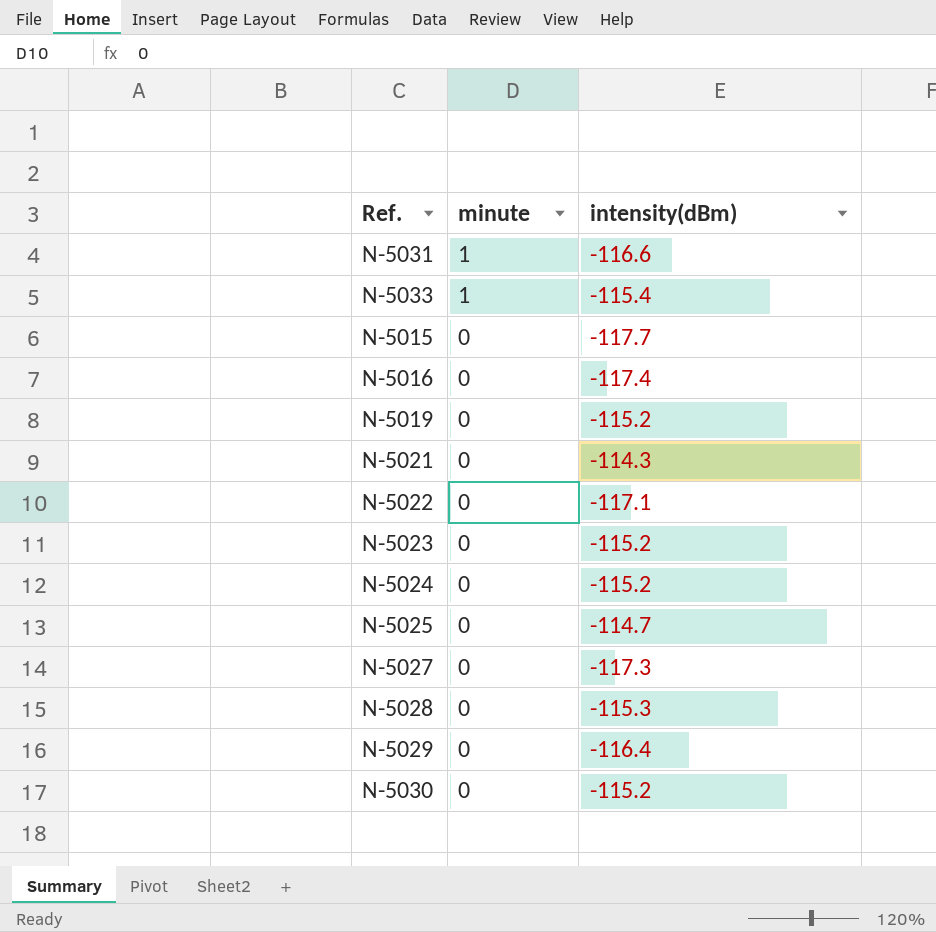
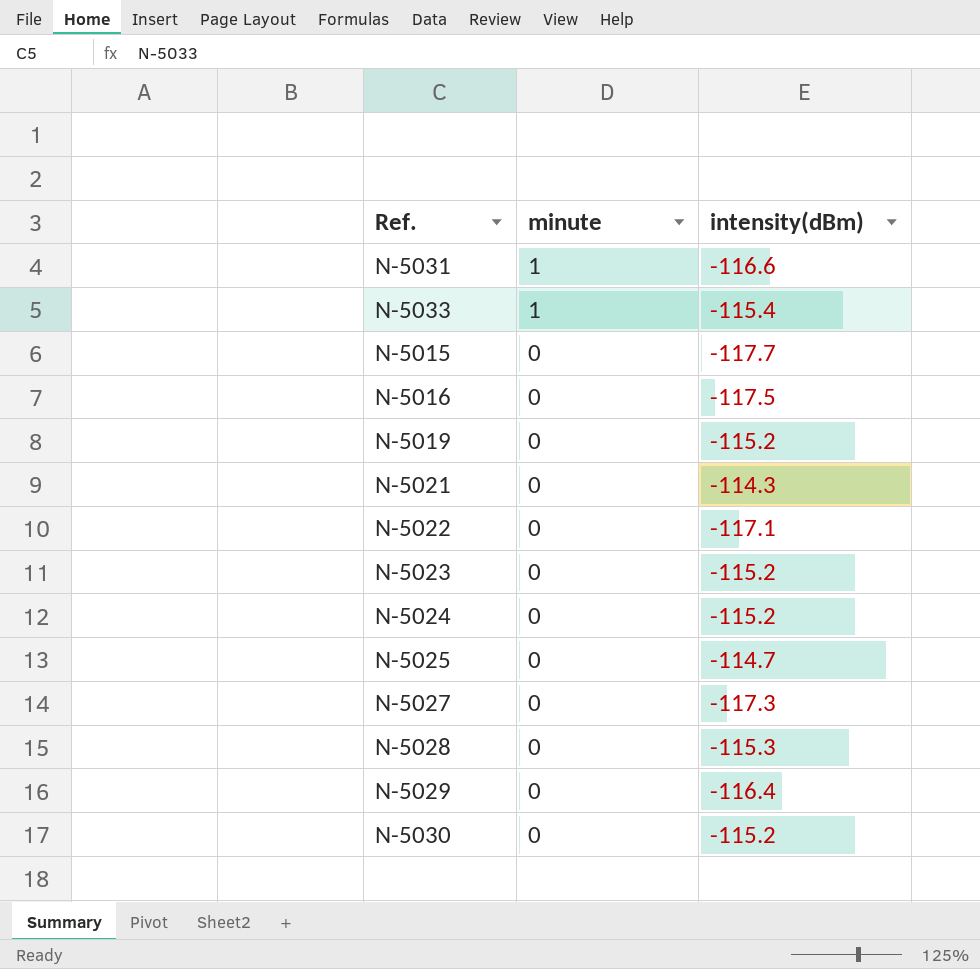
N-5016 | intensity(dBm): -117.4 -> -117.5

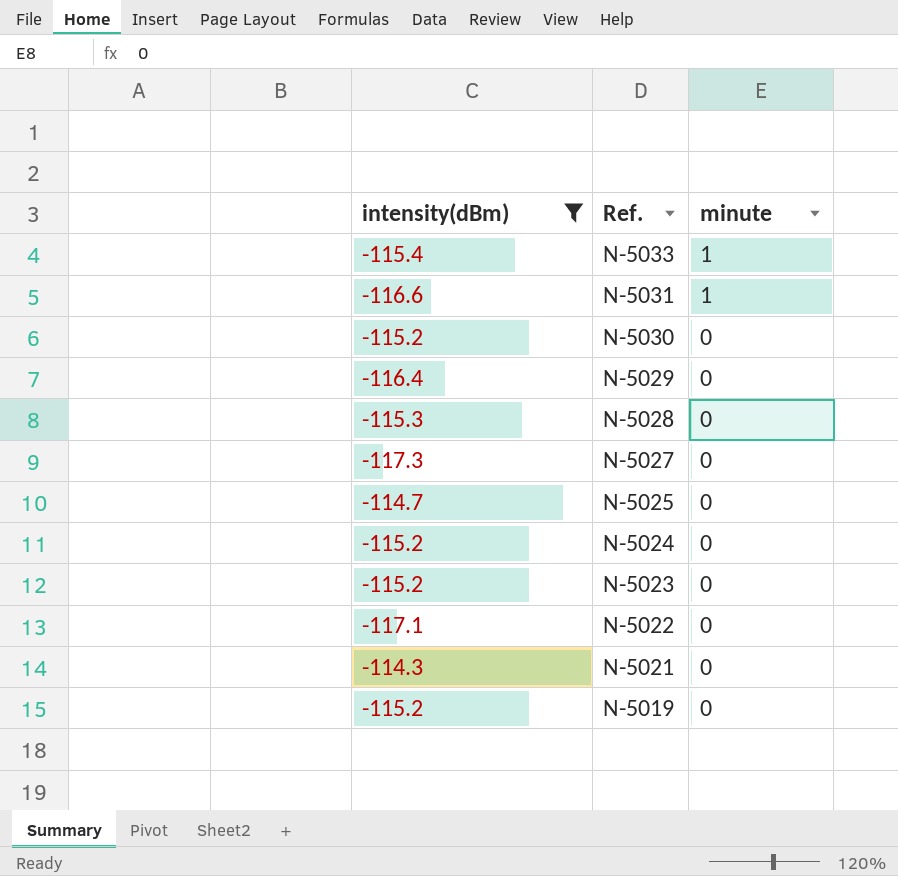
filter: none -> intensity(dBm) >= -117.3
row order: minute descending -> Ref. descending
column intensity(dBm) | position: 3 -> 1

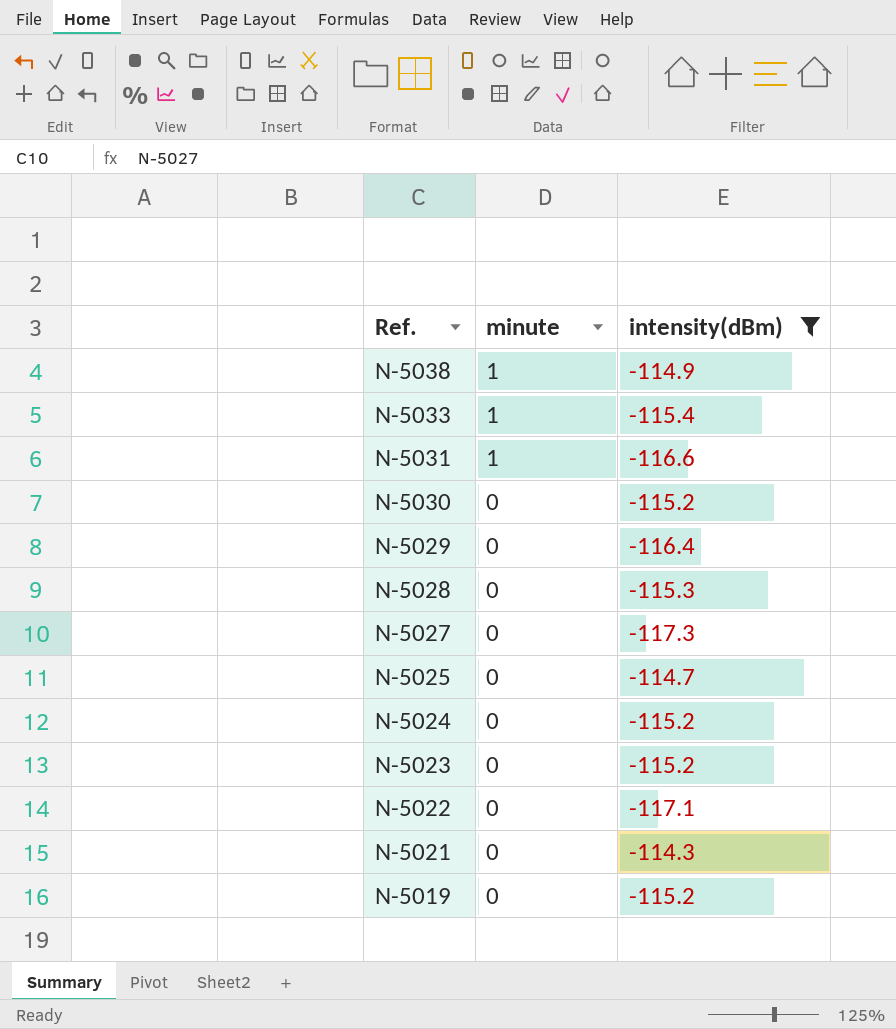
column intensity(dBm) | position: 1 -> 3
row N-5038: none -> 1 | -114.9

